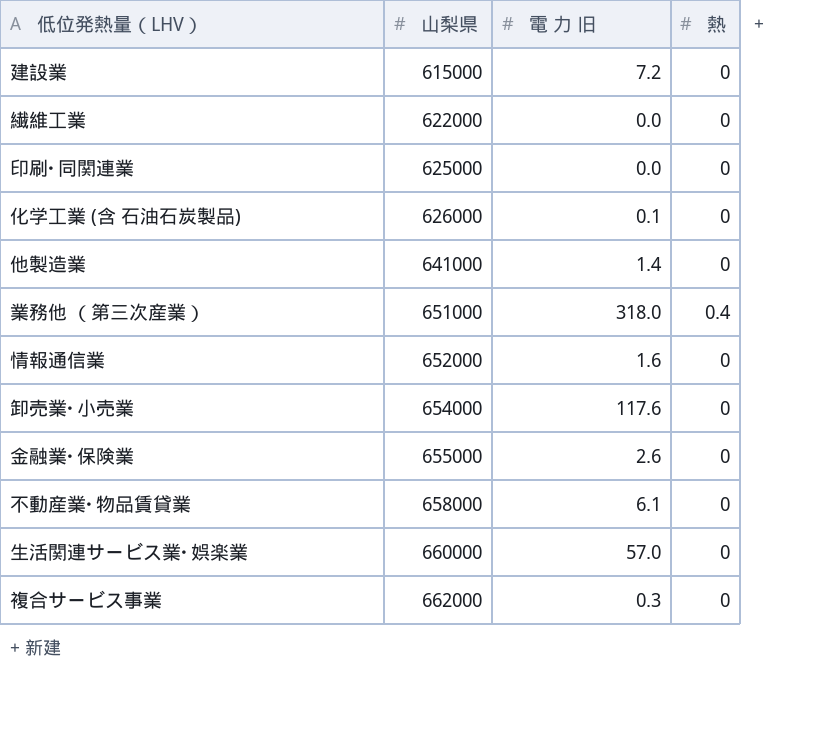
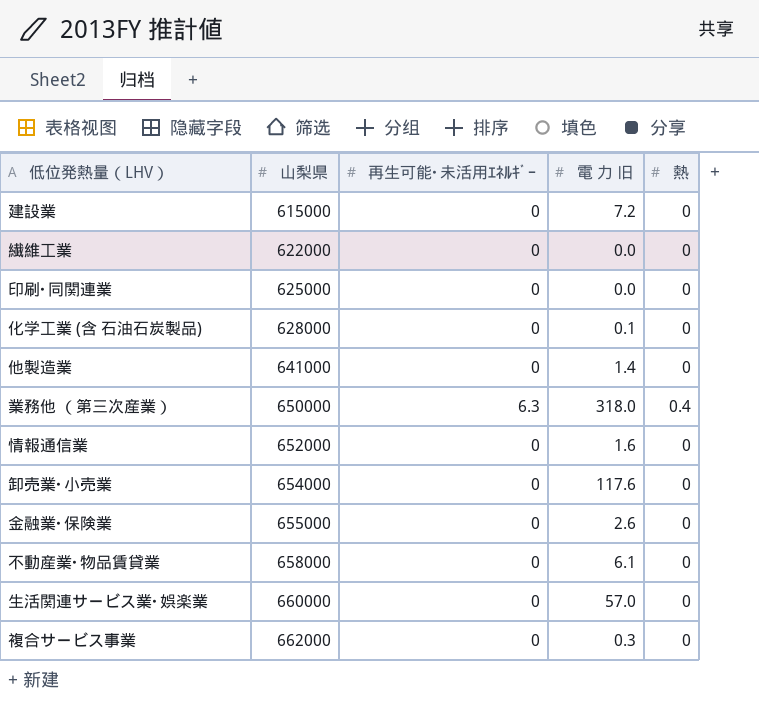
column 再生可能･未活用ｴﾈﾙｷﾞｰ | position: none -> 3
化学工業 (含 石油石炭製品) | 山梨県: 626000 -> 628000
業務他 （第三次産業） | 山梨県: 651000 -> 650000

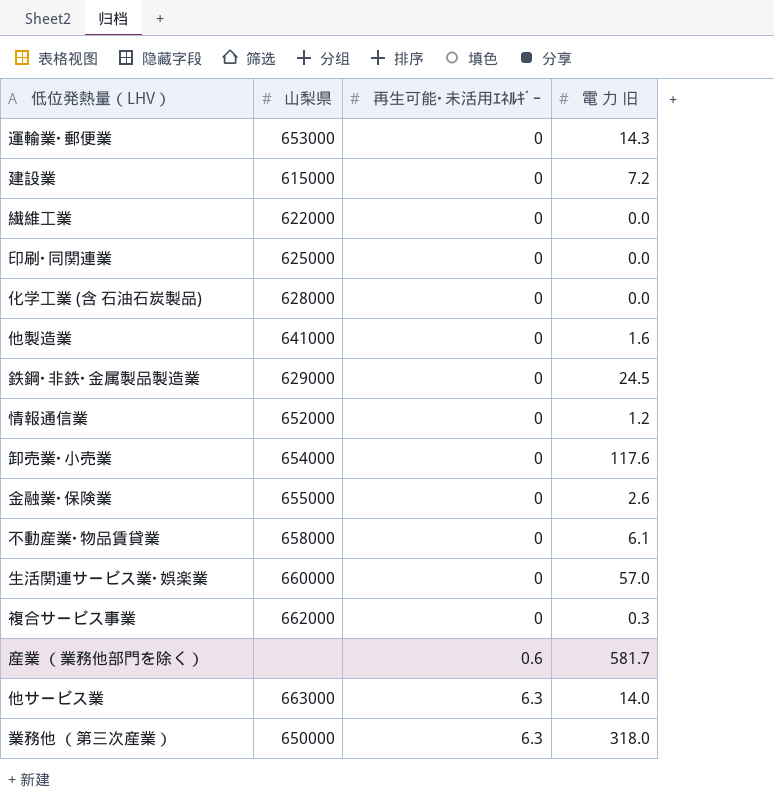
row order: 山梨県 ascending -> 再生可能･未活用ｴﾈﾙｷﾞｰ ascending
column 熱 | position: 5 -> none
row 運輸業･郵便業: none -> 653000 | 0 | 14.3
化学工業 (含 石油石炭製品) | 電 力 旧: 0.1 -> 0.0
他製造業 | 電 力 旧: 1.4 -> 1.6
row 鉄鋼･非鉄･金属製品製造業: none -> 629000 | 0 | 24.5
情報通信業 | 電 力 旧: 1.6 -> 1.2
row 産業 （業務他部門を除く）: none -> none | 0.6 | 581.7
row 他サービス業: none -> 663000 | 6.3 | 14.0

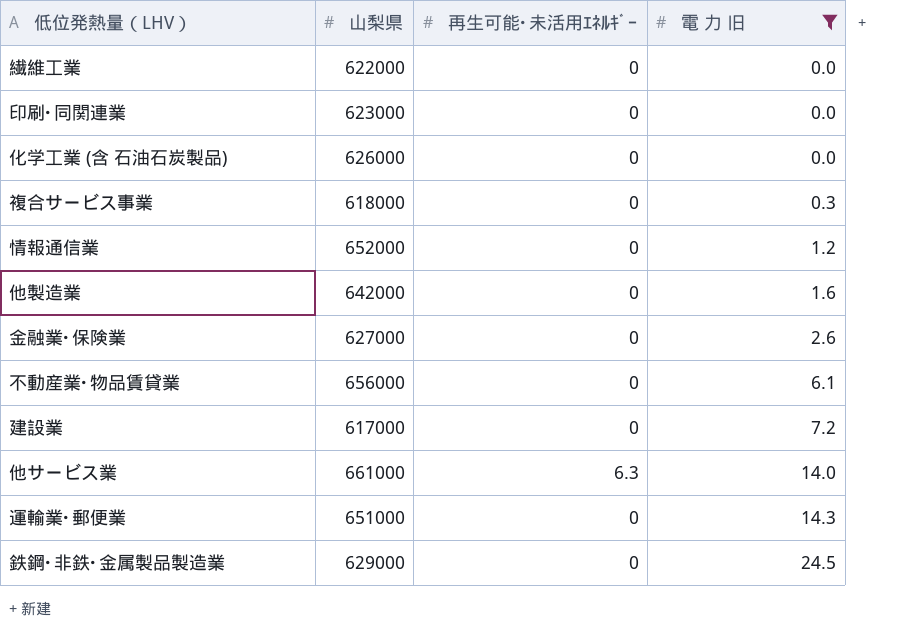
filter: none -> 電 力 旧 <= 24.5
row order: 再生可能･未活用ｴﾈﾙｷﾞｰ ascending -> 電 力 旧 ascending
印刷･同関連業 | 山梨県: 625000 -> 623000
化学工業 (含 石油石炭製品) | 山梨県: 628000 -> 626000
複合サービス事業 | 山梨県: 662000 -> 618000
他製造業 | 山梨県: 641000 -> 642000
金融業･保険業 | 山梨県: 655000 -> 627000
不動産業･物品賃貸業 | 山梨県: 658000 -> 656000
建設業 | 山梨県: 615000 -> 617000
他サービス業 | 山梨県: 663000 -> 661000
運輸業･郵便業 | 山梨県: 653000 -> 651000

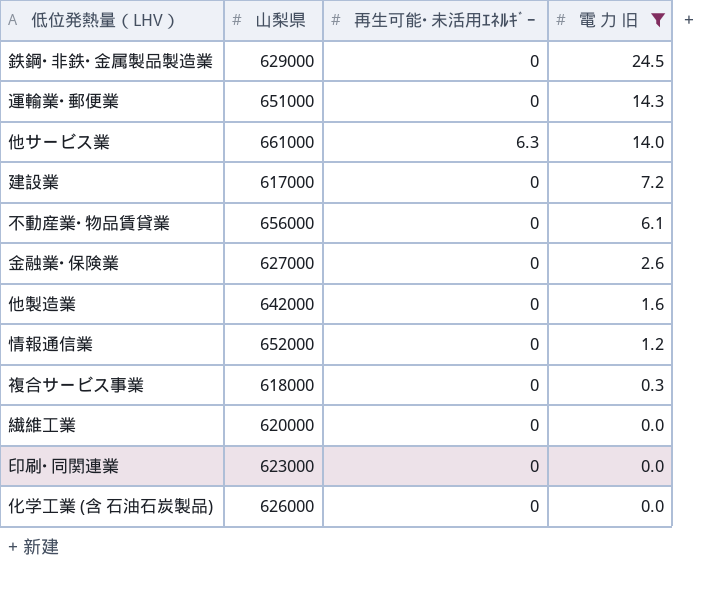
row order: 電 力 旧 ascending -> 電 力 旧 descending
繊維工業 | 山梨県: 622000 -> 620000

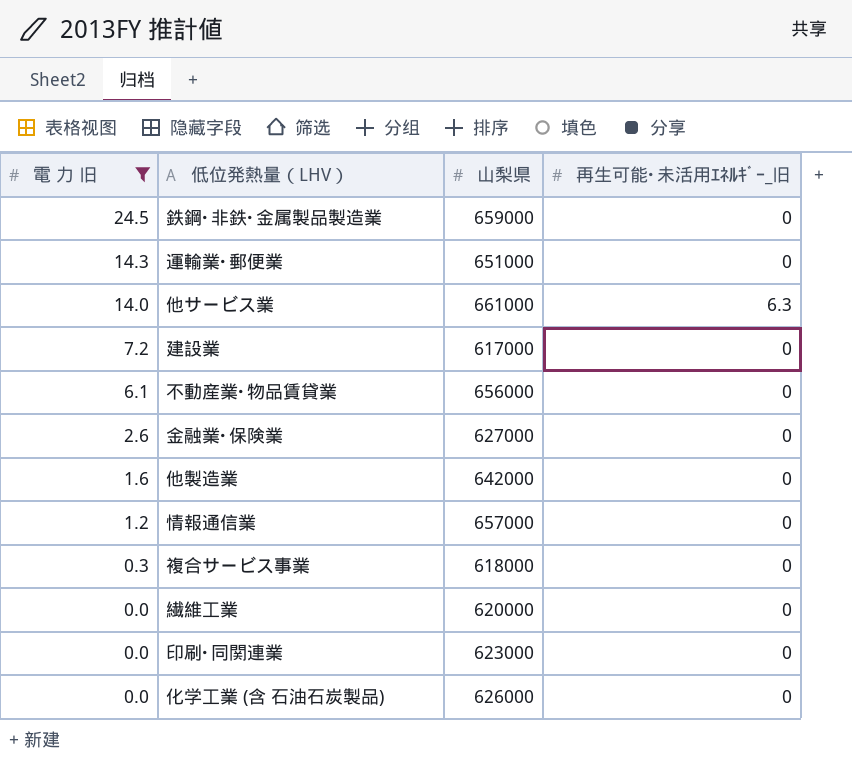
column 電 力 旧 | position: 4 -> 1
column name: 再生可能･未活用ｴﾈﾙｷﾞｰ -> 再生可能･未活用ｴﾈﾙｷﾞｰ_旧
鉄鋼･非鉄･金属製品製造業 | 山梨県: 629000 -> 659000
情報通信業 | 山梨県: 652000 -> 657000

